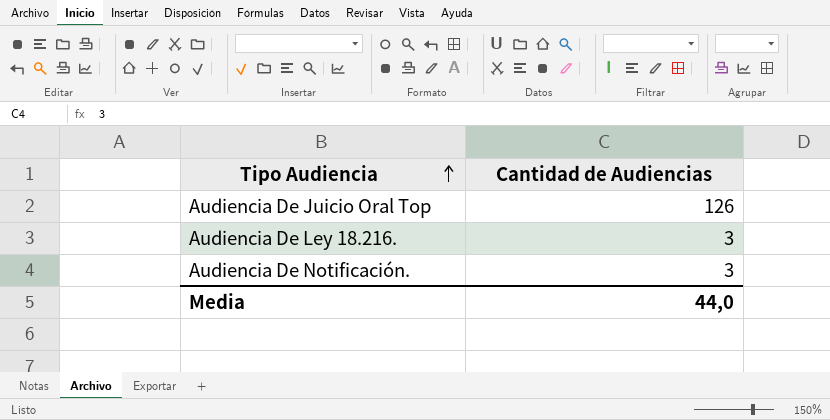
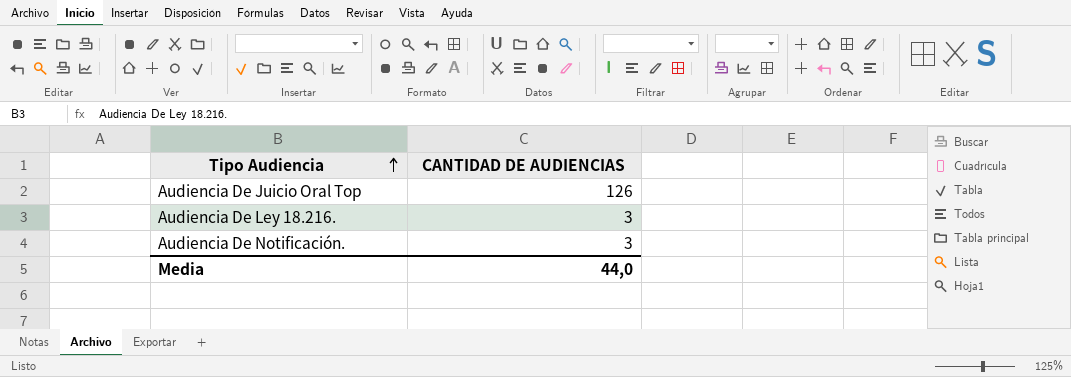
column name: Cantidad de Audiencias -> CANTIDAD DE AUDIENCIAS

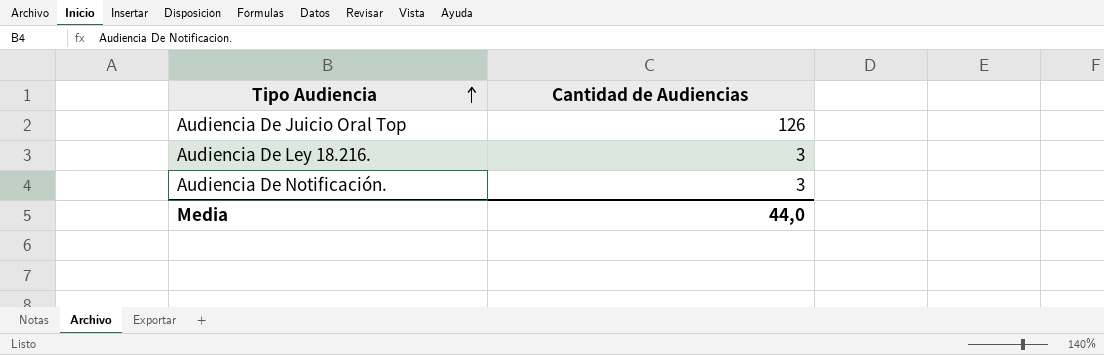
column name: CANTIDAD DE AUDIENCIAS -> Cantidad de Audiencias

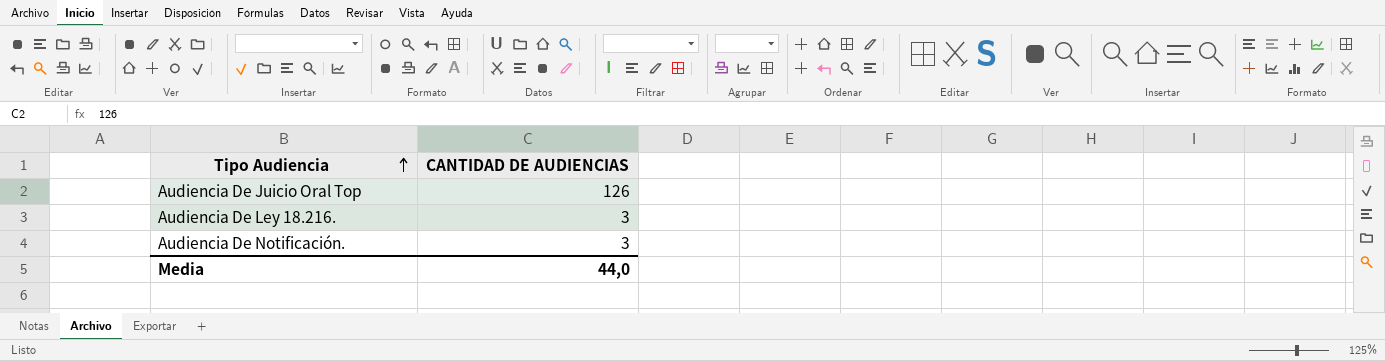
column name: Cantidad de Audiencias -> CANTIDAD DE AUDIENCIAS

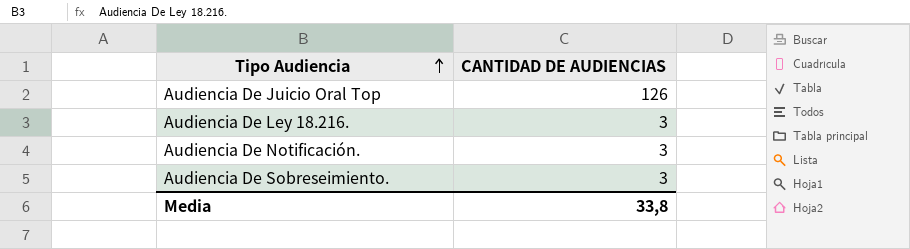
row Audiencia De Sobreseimiento.: none -> 3
Media | CANTIDAD DE AUDIENCIAS: 44,0 -> 33,8

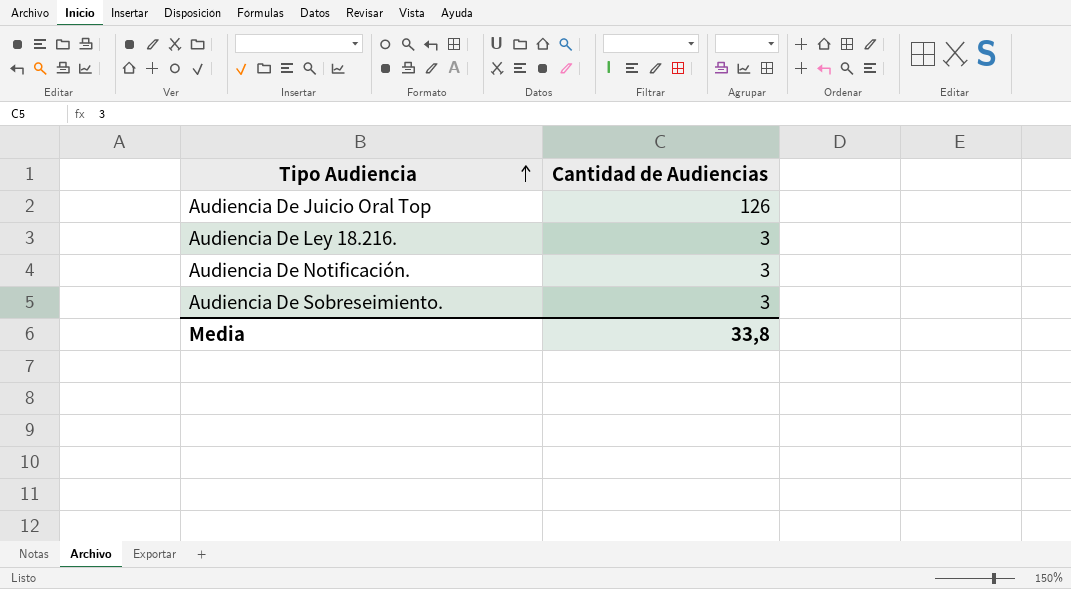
column name: CANTIDAD DE AUDIENCIAS -> Cantidad de Audiencias

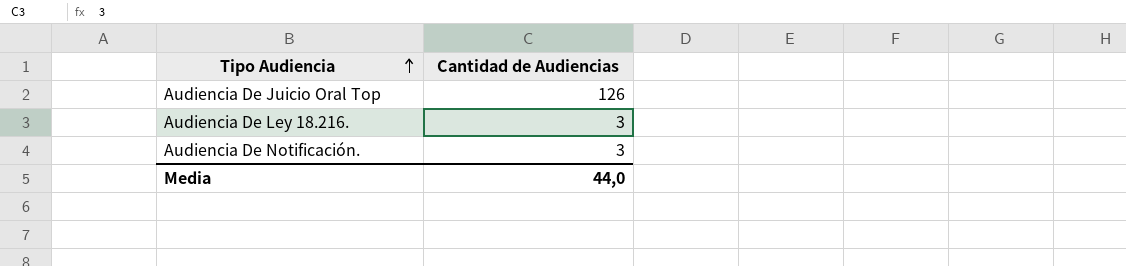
row Audiencia De Sobreseimiento.: 3 -> none
Media | Cantidad de Audiencias: 33,8 -> 44,0

